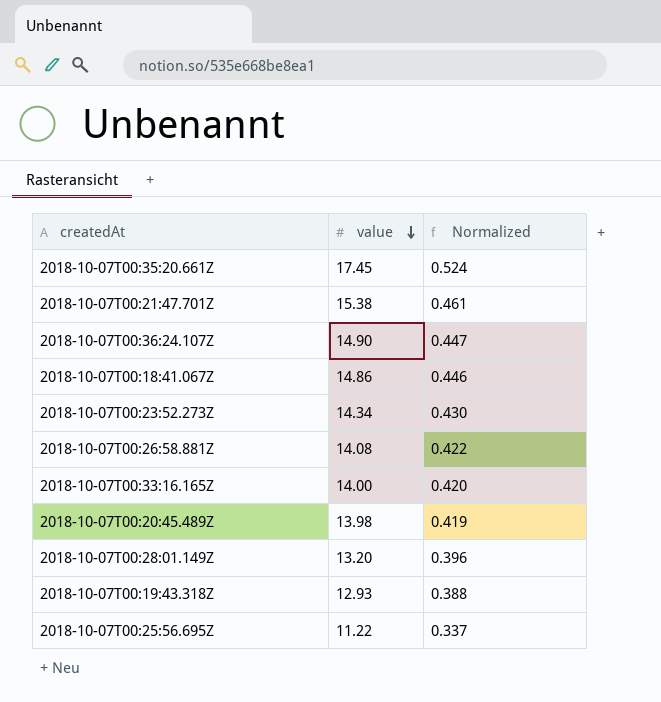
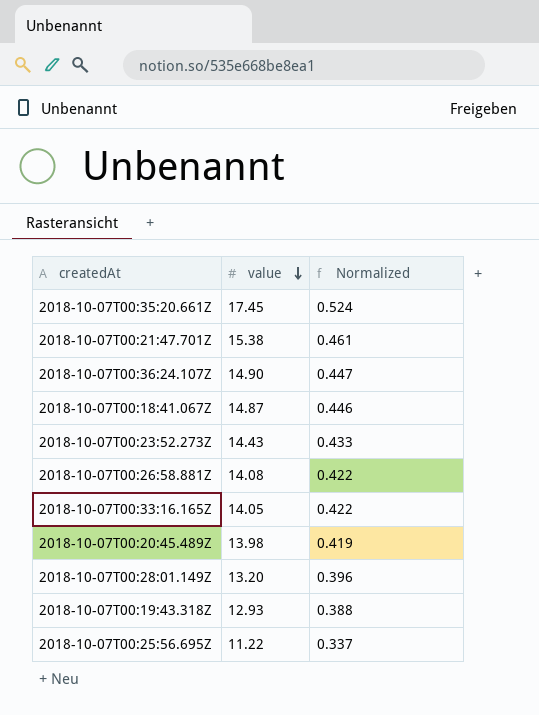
2018-10-07T00:18:41.067Z | value: 14.86 -> 14.87
2018-10-07T00:23:52.273Z | value: 14.34 -> 14.43
2018-10-07T00:23:52.273Z | Normalized: 0.430 -> 0.433
2018-10-07T00:33:16.165Z | value: 14.00 -> 14.05
2018-10-07T00:33:16.165Z | Normalized: 0.420 -> 0.422

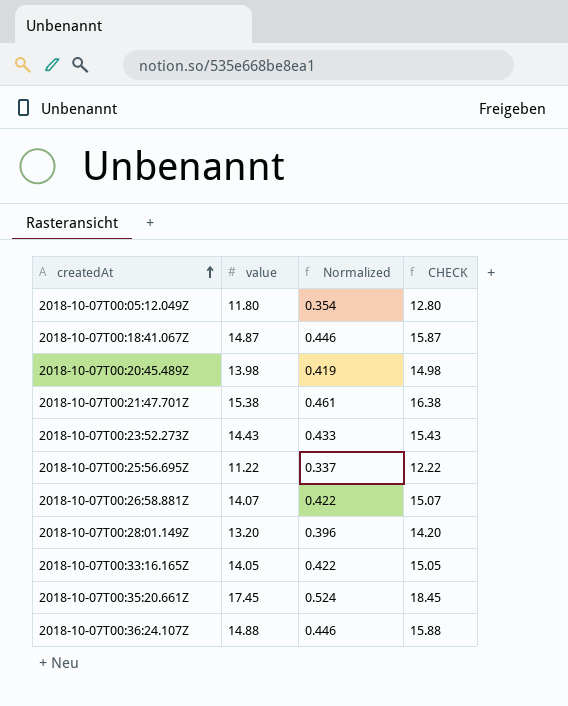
row order: value descending -> createdAt ascending
column CHECK | formula: none -> [value] + 1
row 2018-10-07T00:19:43.318Z: 12.93 | 0.388 -> none
row 2018-10-07T00:05:12.049Z: none -> 11.80 | 0.354 | 12.80
2018-10-07T00:26:58.881Z | value: 14.08 -> 14.07
2018-10-07T00:36:24.107Z | value: 14.90 -> 14.88
2018-10-07T00:36:24.107Z | Normalized: 0.447 -> 0.446

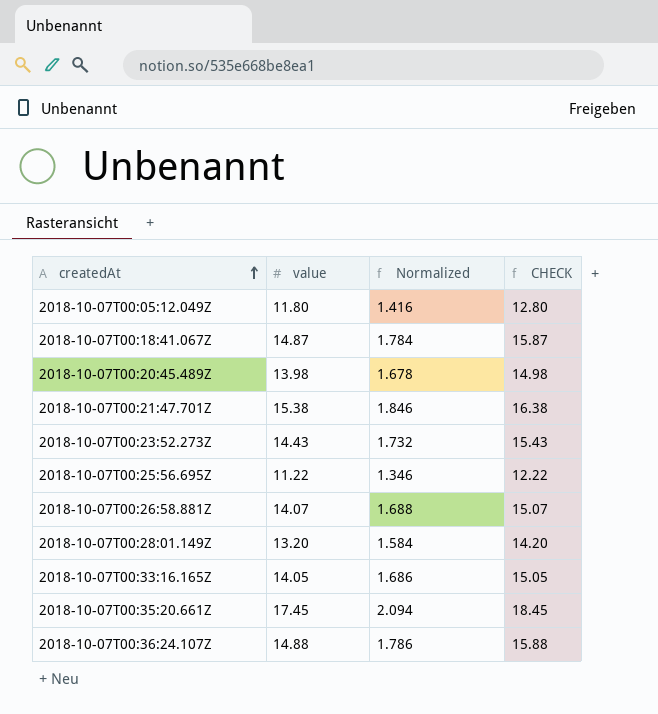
column Normalized | formula: [value] * 0.03 -> [value] * 0.12

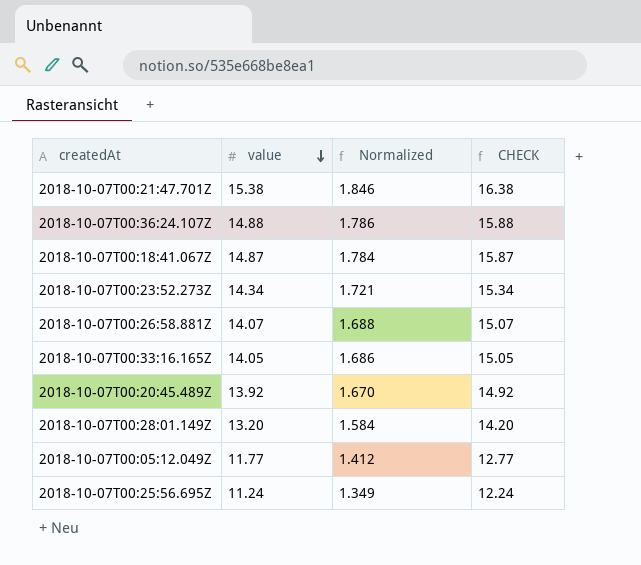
row order: createdAt ascending -> value descending
row 2018-10-07T00:35:20.661Z: 17.45 | 2.094 | 18.45 -> none
2018-10-07T00:23:52.273Z | value: 14.43 -> 14.34
2018-10-07T00:23:52.273Z | Normalized: 1.732 -> 1.721
2018-10-07T00:23:52.273Z | CHECK: 15.43 -> 15.34
2018-10-07T00:20:45.489Z | value: 13.98 -> 13.92
2018-10-07T00:20:45.489Z | Normalized: 1.678 -> 1.670
2018-10-07T00:20:45.489Z | CHECK: 14.98 -> 14.92
2018-10-07T00:05:12.049Z | value: 11.80 -> 11.77
2018-10-07T00:05:12.049Z | Normalized: 1.416 -> 1.412
2018-10-07T00:05:12.049Z | CHECK: 12.80 -> 12.77
2018-10-07T00:25:56.695Z | value: 11.22 -> 11.24
2018-10-07T00:25:56.695Z | Normalized: 1.346 -> 1.349
2018-10-07T00:25:56.695Z | CHECK: 12.22 -> 12.24

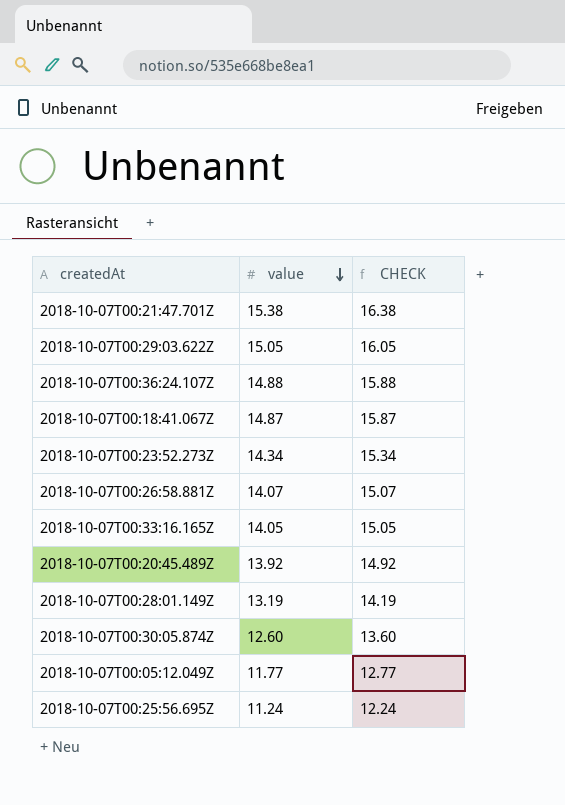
column Normalized | formula: [value] * 0.12 -> none
row 2018-10-07T00:29:03.622Z: none -> 15.05 | 16.05
2018-10-07T00:28:01.149Z | value: 13.20 -> 13.19
2018-10-07T00:28:01.149Z | CHECK: 14.20 -> 14.19
row 2018-10-07T00:30:05.874Z: none -> 12.60 | 13.60

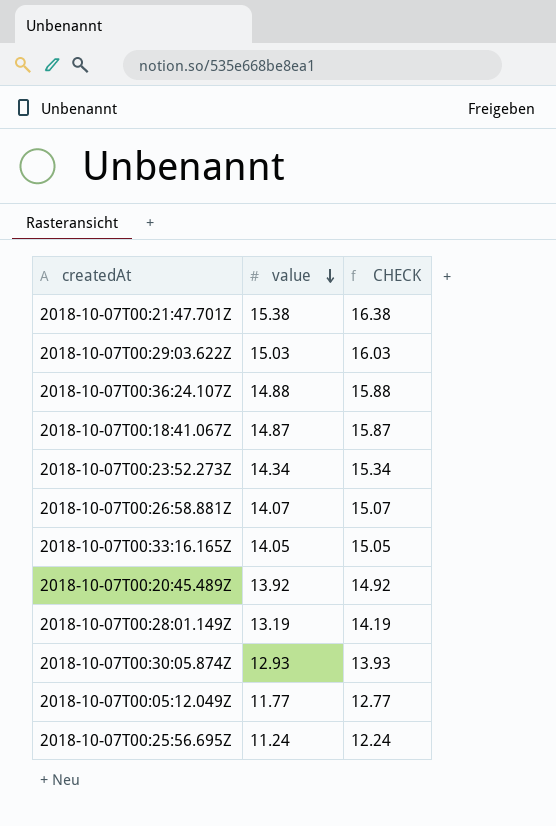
2018-10-07T00:29:03.622Z | value: 15.05 -> 15.03
2018-10-07T00:29:03.622Z | CHECK: 16.05 -> 16.03
2018-10-07T00:30:05.874Z | value: 12.60 -> 12.93
2018-10-07T00:30:05.874Z | CHECK: 13.60 -> 13.93

